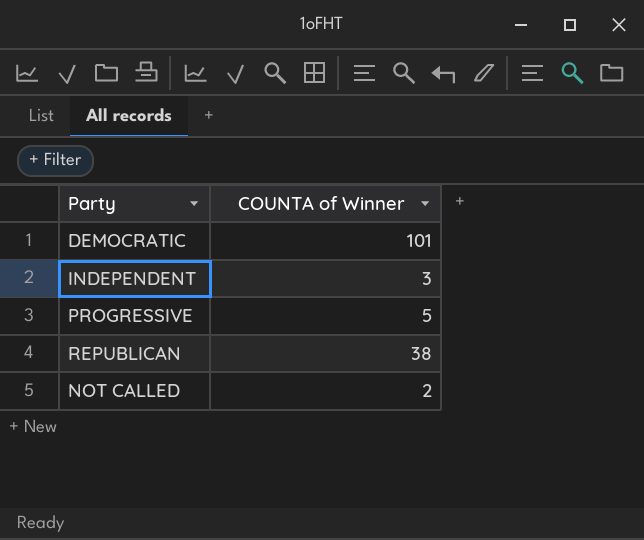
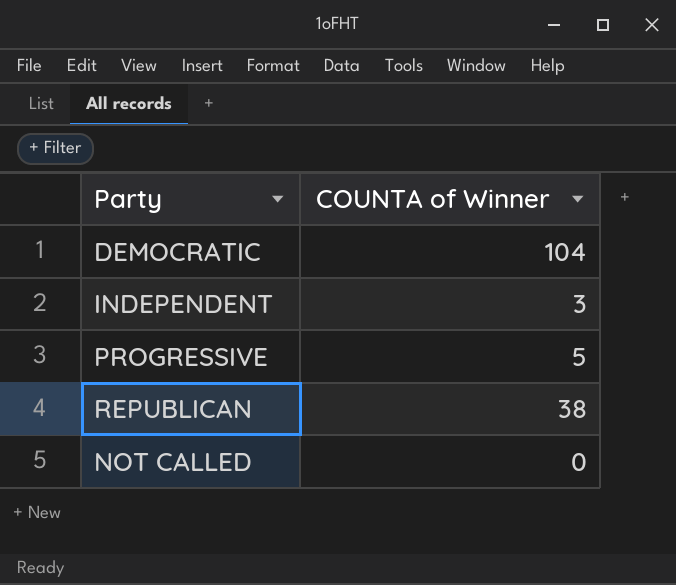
DEMOCRATIC | COUNTA of Winner: 101 -> 104
NOT CALLED | COUNTA of Winner: 2 -> 0

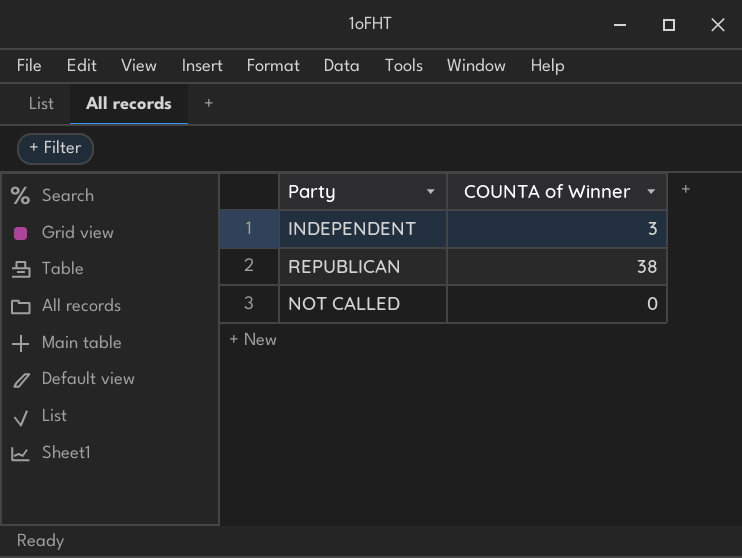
row DEMOCRATIC: 104 -> none
row PROGRESSIVE: 5 -> none

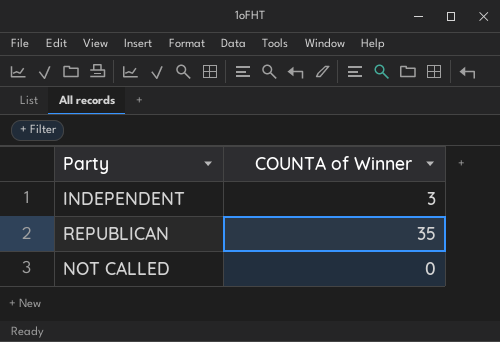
REPUBLICAN | COUNTA of Winner: 38 -> 35

